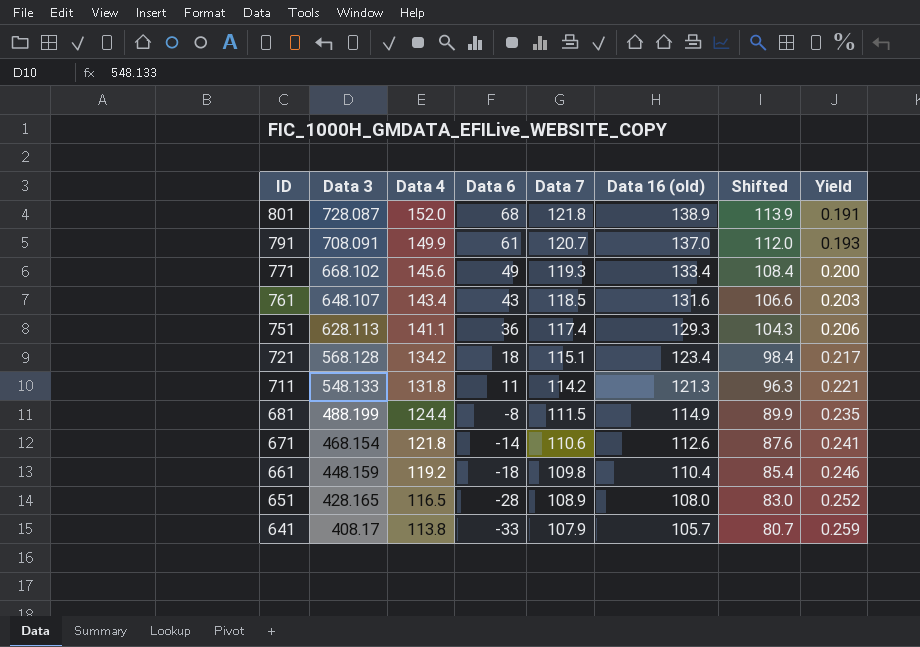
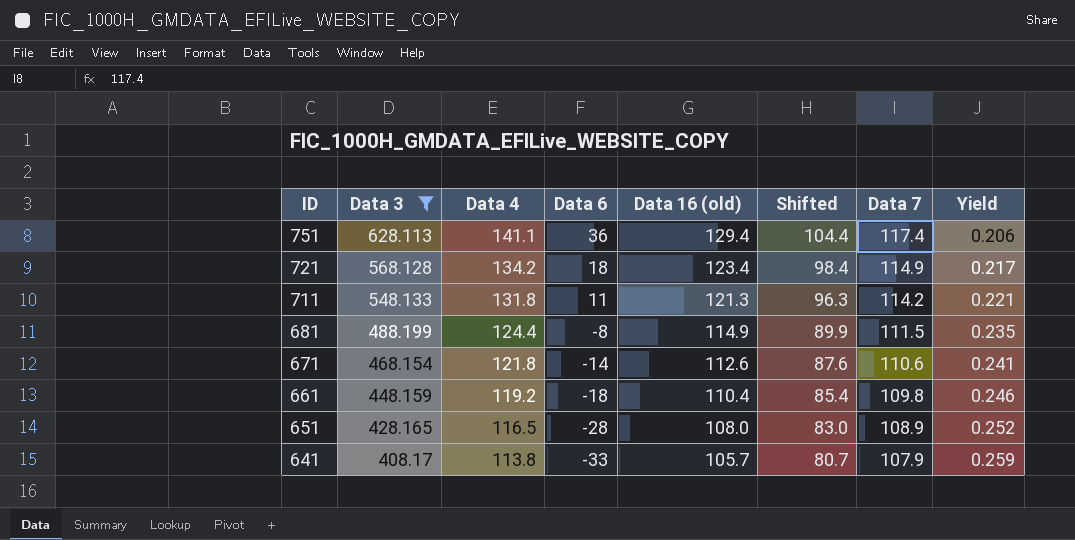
filter: none -> Data 3 <= 628.113
column Data 7 | position: 5 -> 7
751 | Data 16 (old): 129.3 -> 129.4
751 | Shifted: 104.3 -> 104.4
721 | Data 7: 115.1 -> 114.9

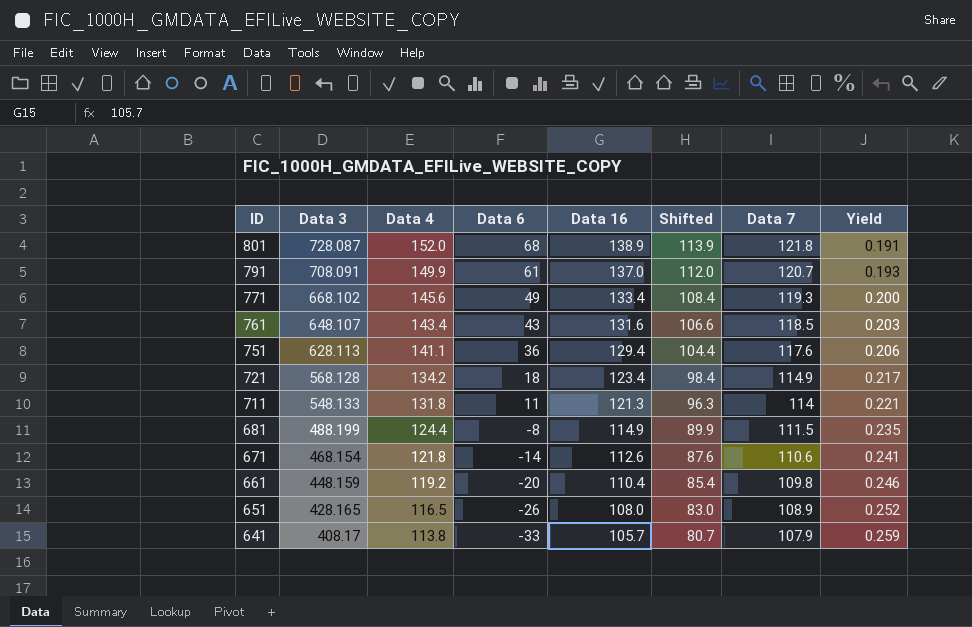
filter: Data 3 <= 628.113 -> none
column name: Data 16 (old) -> Data 16
751 | Data 7: 117.4 -> 117.6
711 | Data 7: 114.2 -> 114
661 | Data 6: -18 -> -20
651 | Data 6: -28 -> -26

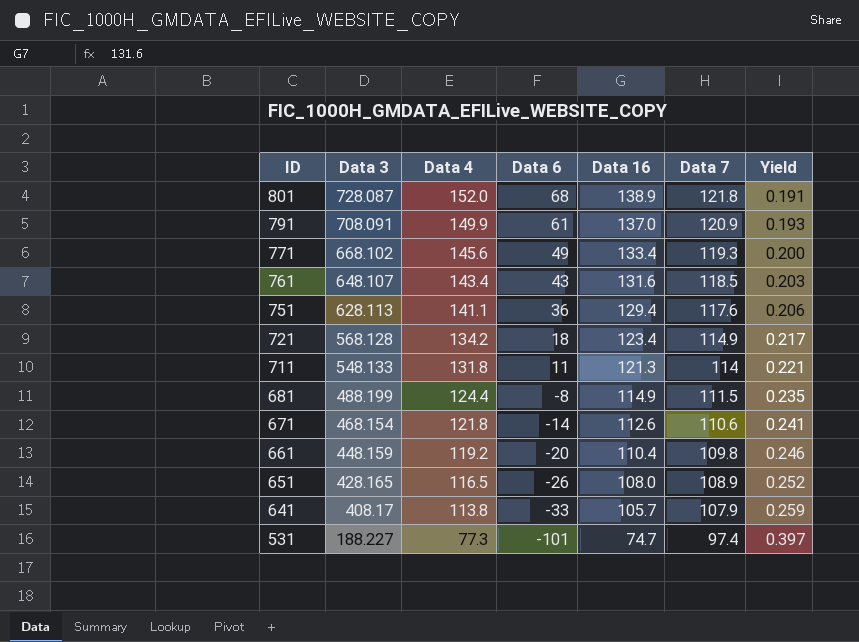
column Shifted | formula: [Data 16] - 25 -> none
791 | Data 7: 120.7 -> 120.9
row 531: none -> 188.227 | 77.3 | -101 | 74.7 | 97.4 | 0.397

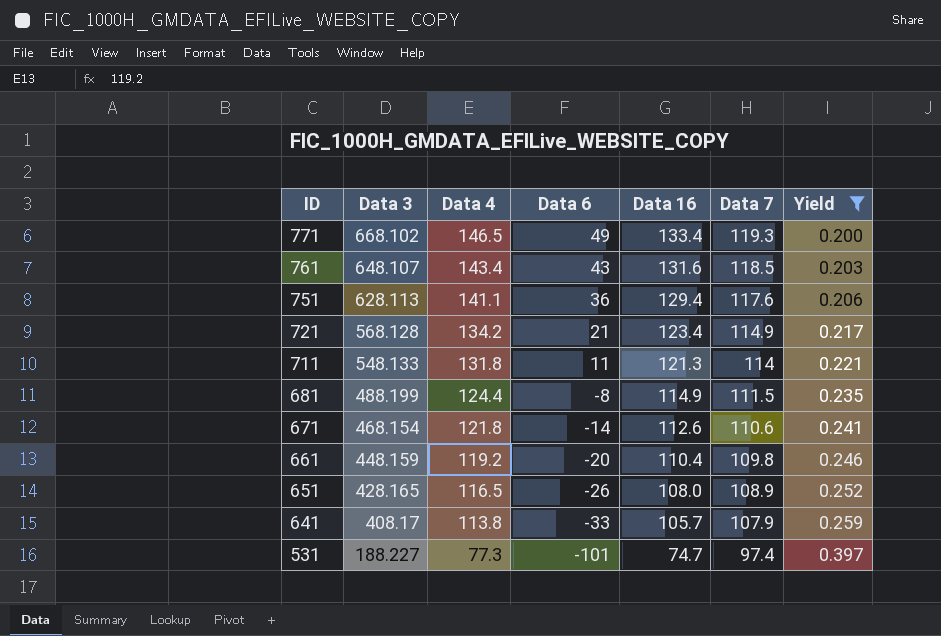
filter: none -> Yield >= 0.200
771 | Data 4: 145.6 -> 146.5
721 | Data 6: 18 -> 21

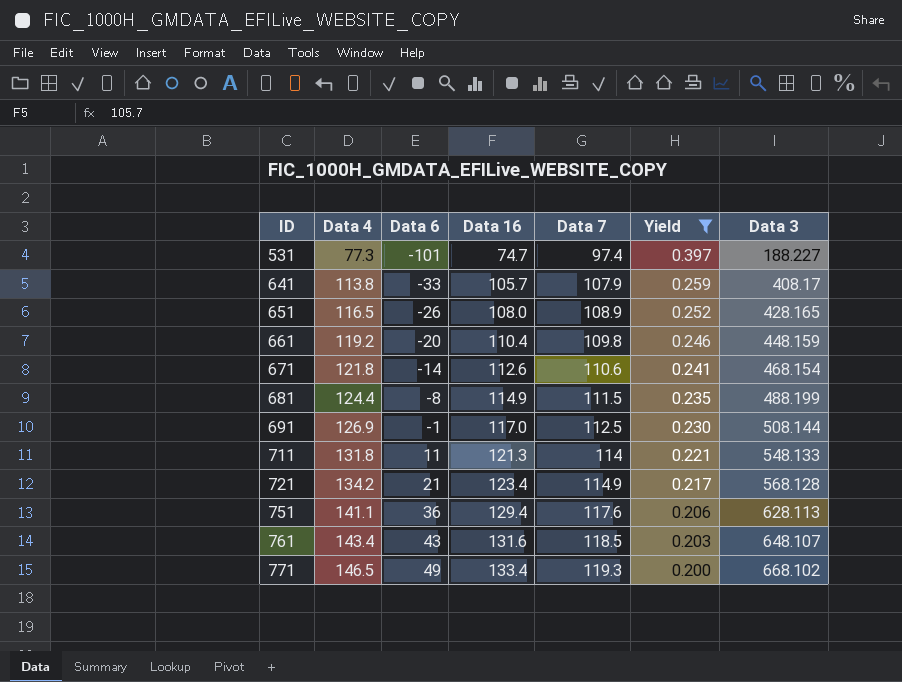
row order: ID descending -> ID ascending
column Data 3 | position: 2 -> 7
row 691: none -> 126.9 | -1 | 117.0 | 112.5 | 0.230 | 508.144

